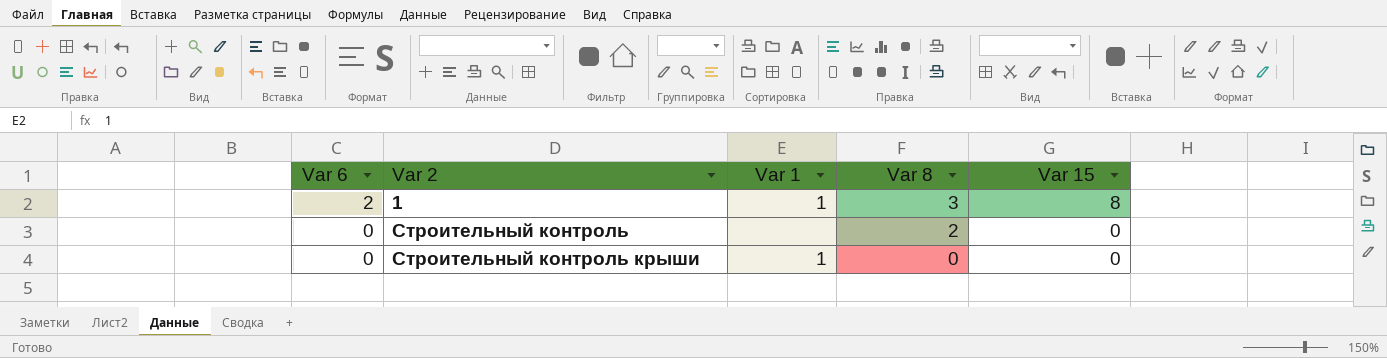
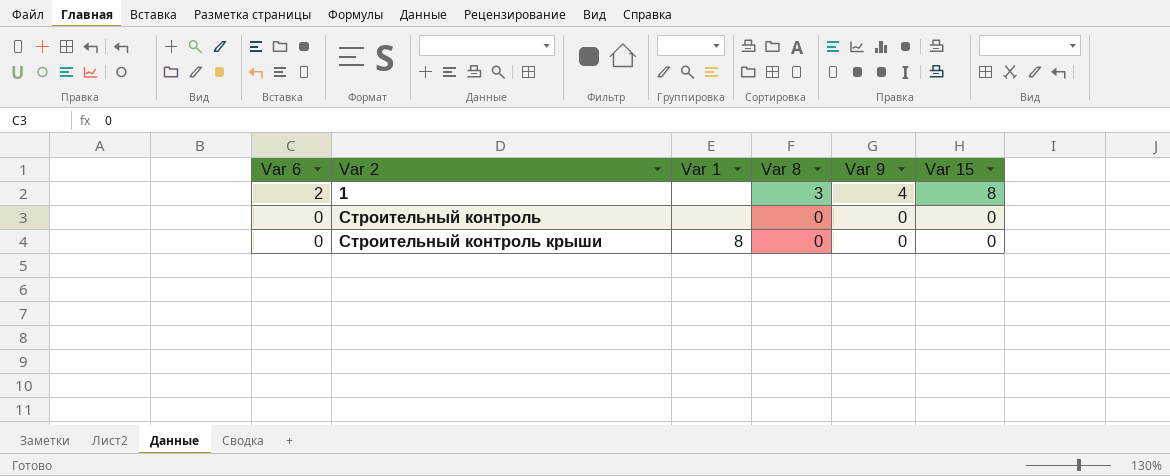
column Var 9 | position: none -> 5
1 | Var 1: 1 -> none
Строительный контроль | Var 8: 2 -> 0
Строительный контроль крыши | Var 1: 1 -> 8

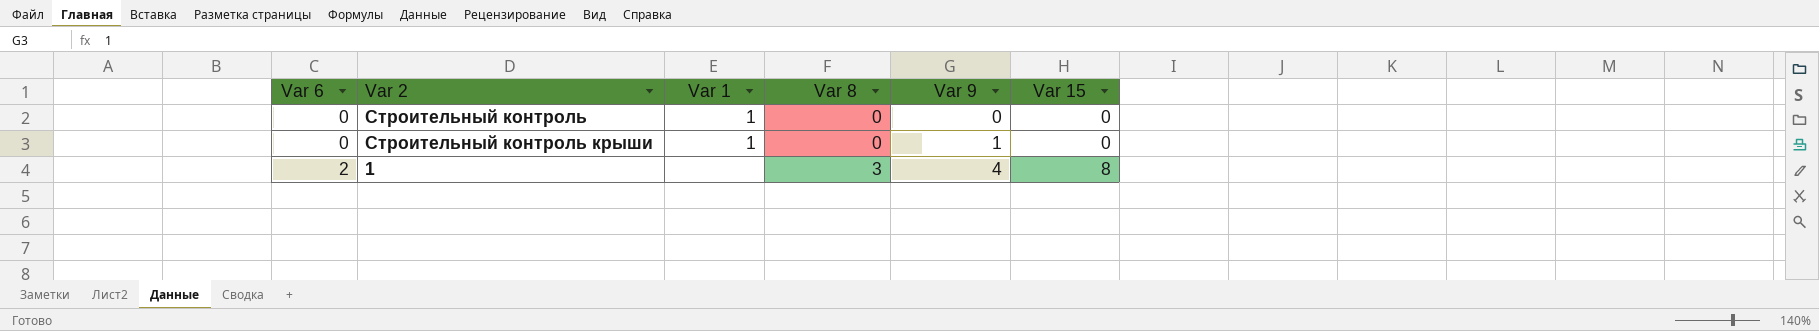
row order: Var 6 descending -> Var 6 ascending
Строительный контроль | Var 1: none -> 1
Строительный контроль крыши | Var 1: 8 -> 1
Строительный контроль крыши | Var 9: 0 -> 1

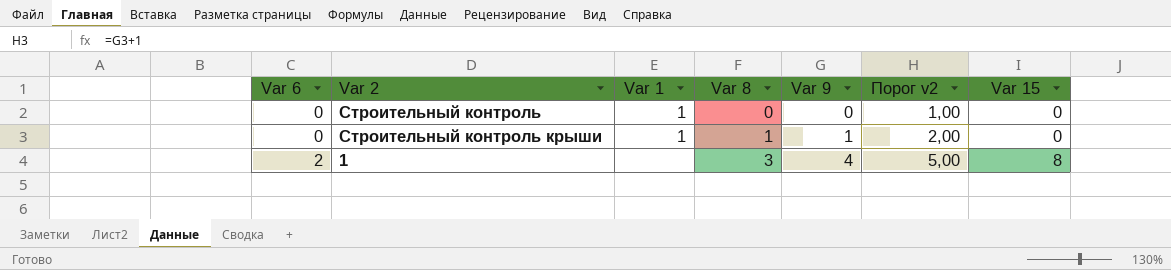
column Порог v2 | formula: none -> [Var 9] + 1
Строительный контроль крыши | Var 8: 0 -> 1

